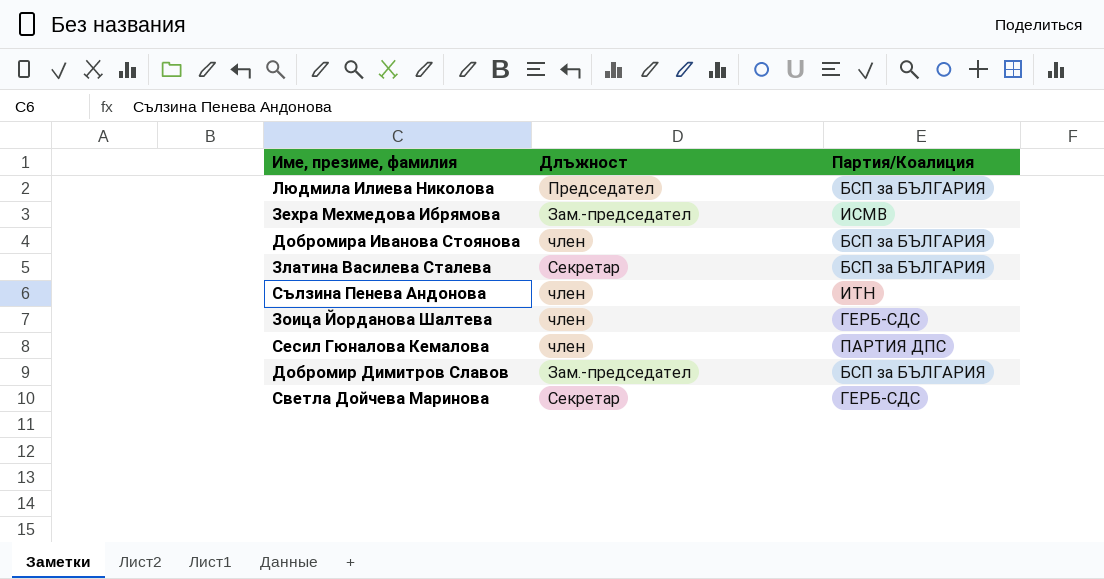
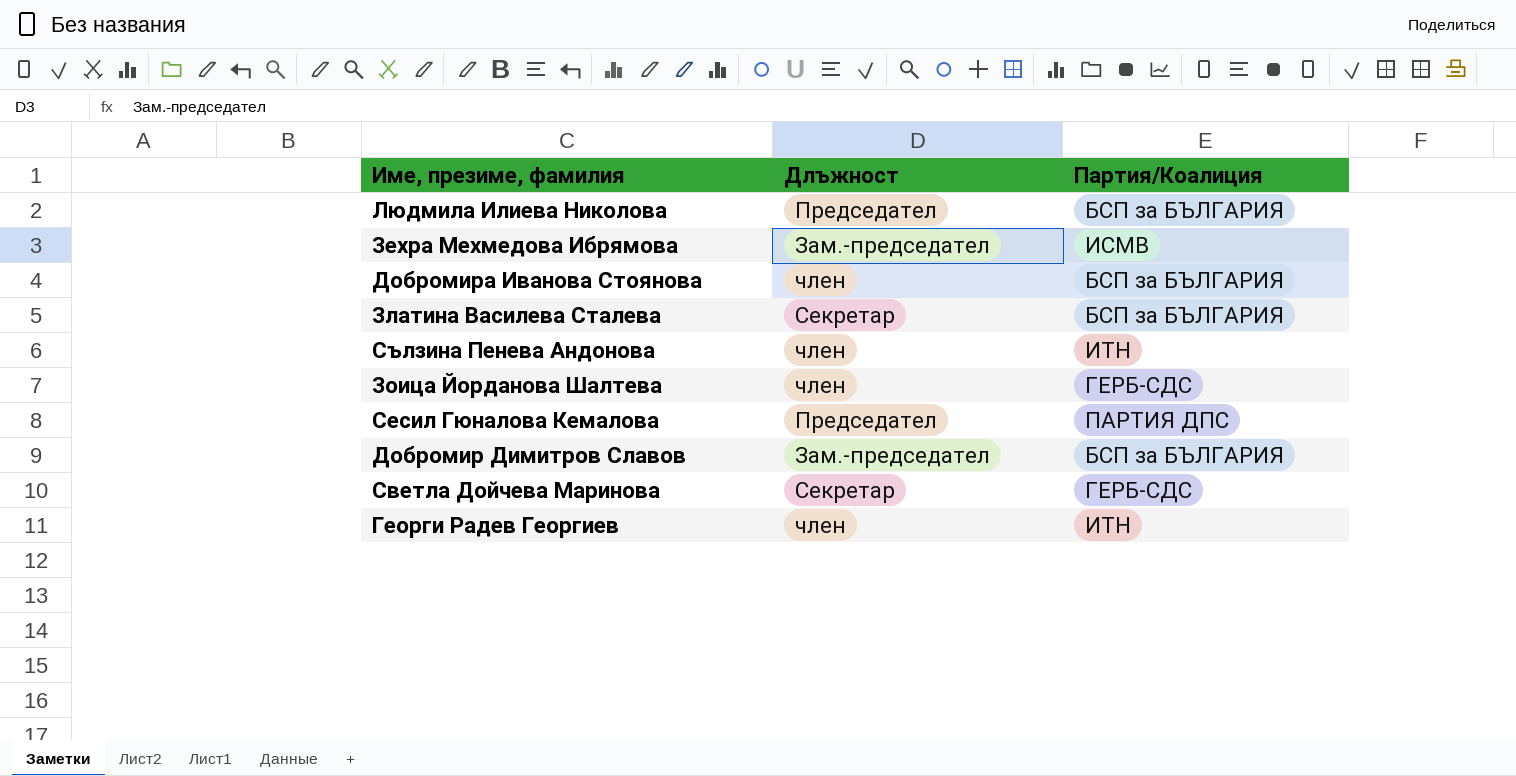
Сесил Гюналова Кемалова | Длъжност: член -> Председател
row Георги Радев Георгиев: none -> член | ИТН

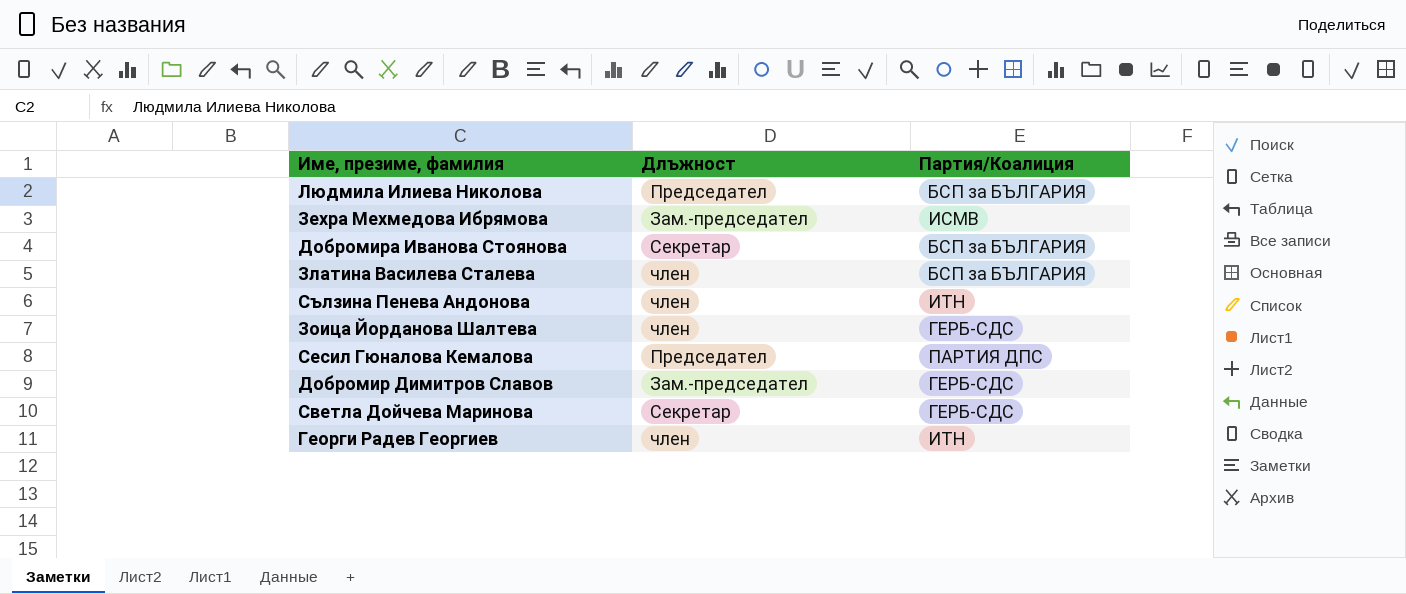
Добромира Иванова Стоянова | Длъжност: член -> Секретар
Златина Василева Сталева | Длъжност: Секретар -> член
Добромир Димитров Славов | Партия/Коалиция: БСП за БЪЛГАРИЯ -> ГЕРБ-СДС

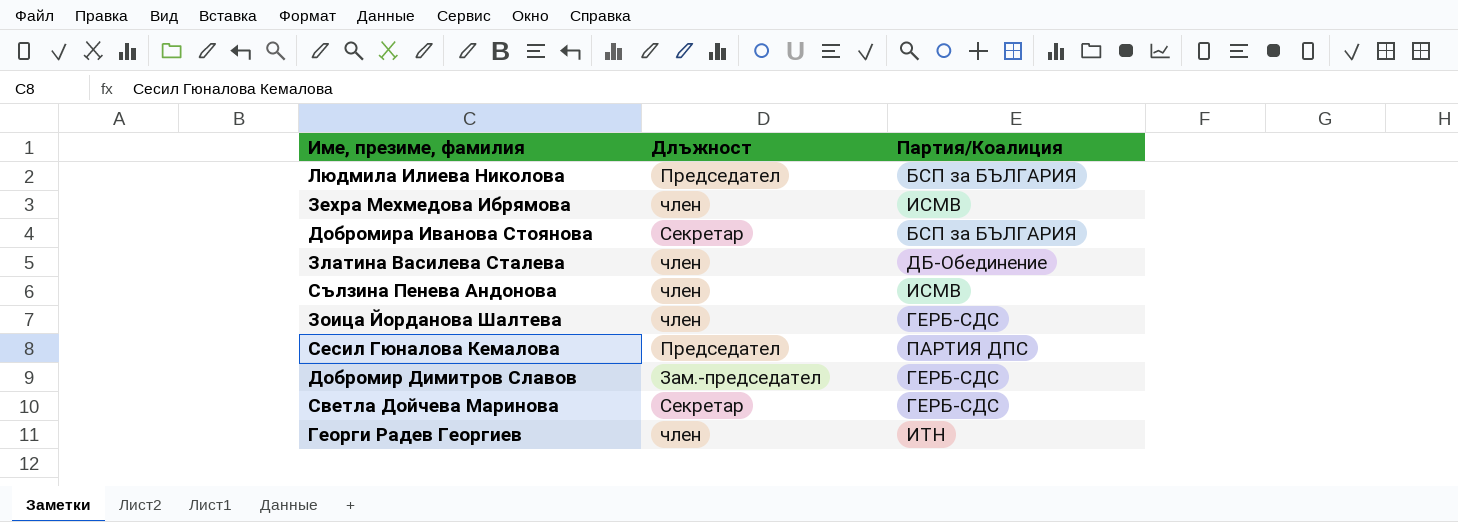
Зехра Мехмедова Ибрямова | Длъжност: Зам.-председател -> член
Златина Василева Сталева | Партия/Коалиция: БСП за БЪЛГАРИЯ -> ДБ-Обединение
Сълзина Пенева Андонова | Партия/Коалиция: ИТН -> ИСМВ

